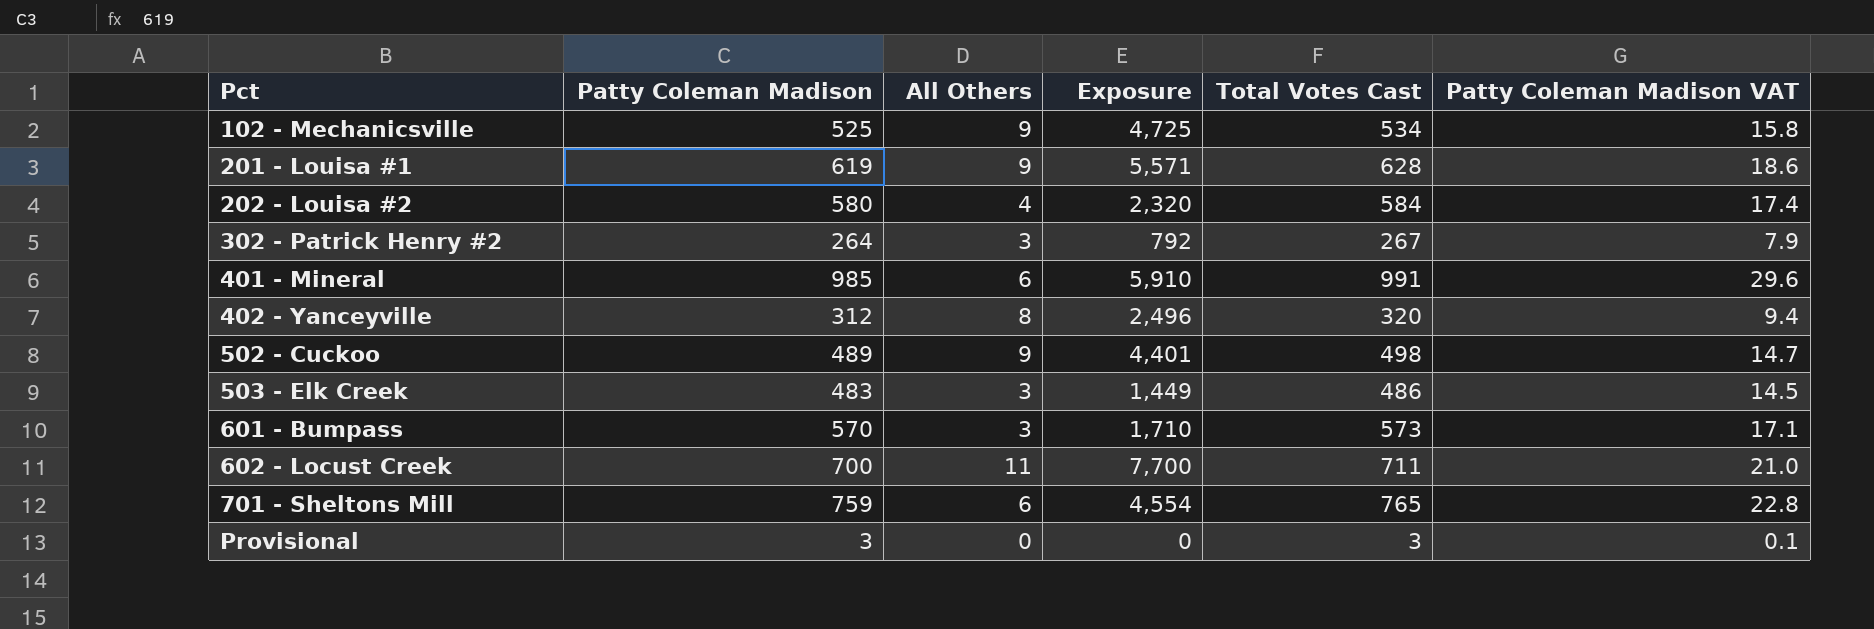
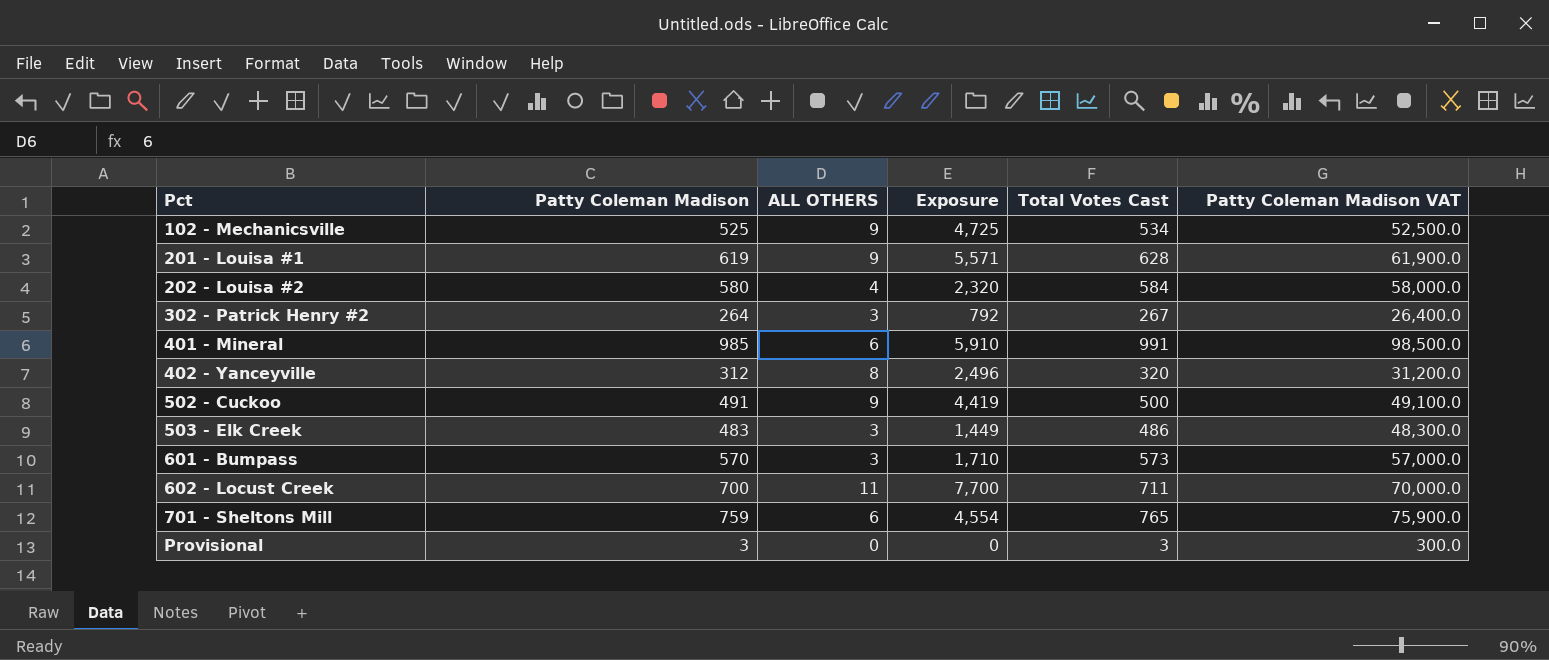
column name: All Others -> ALL OTHERS
column Patty Coleman Madison VAT | formula: [Patty Coleman Madison] * 0.03 -> [Patty Coleman Madison] * 100
502 - Cuckoo | Patty Coleman Madison: 489 -> 491
502 - Cuckoo | Exposure: 4,401 -> 4,419
502 - Cuckoo | Total Votes Cast: 498 -> 500

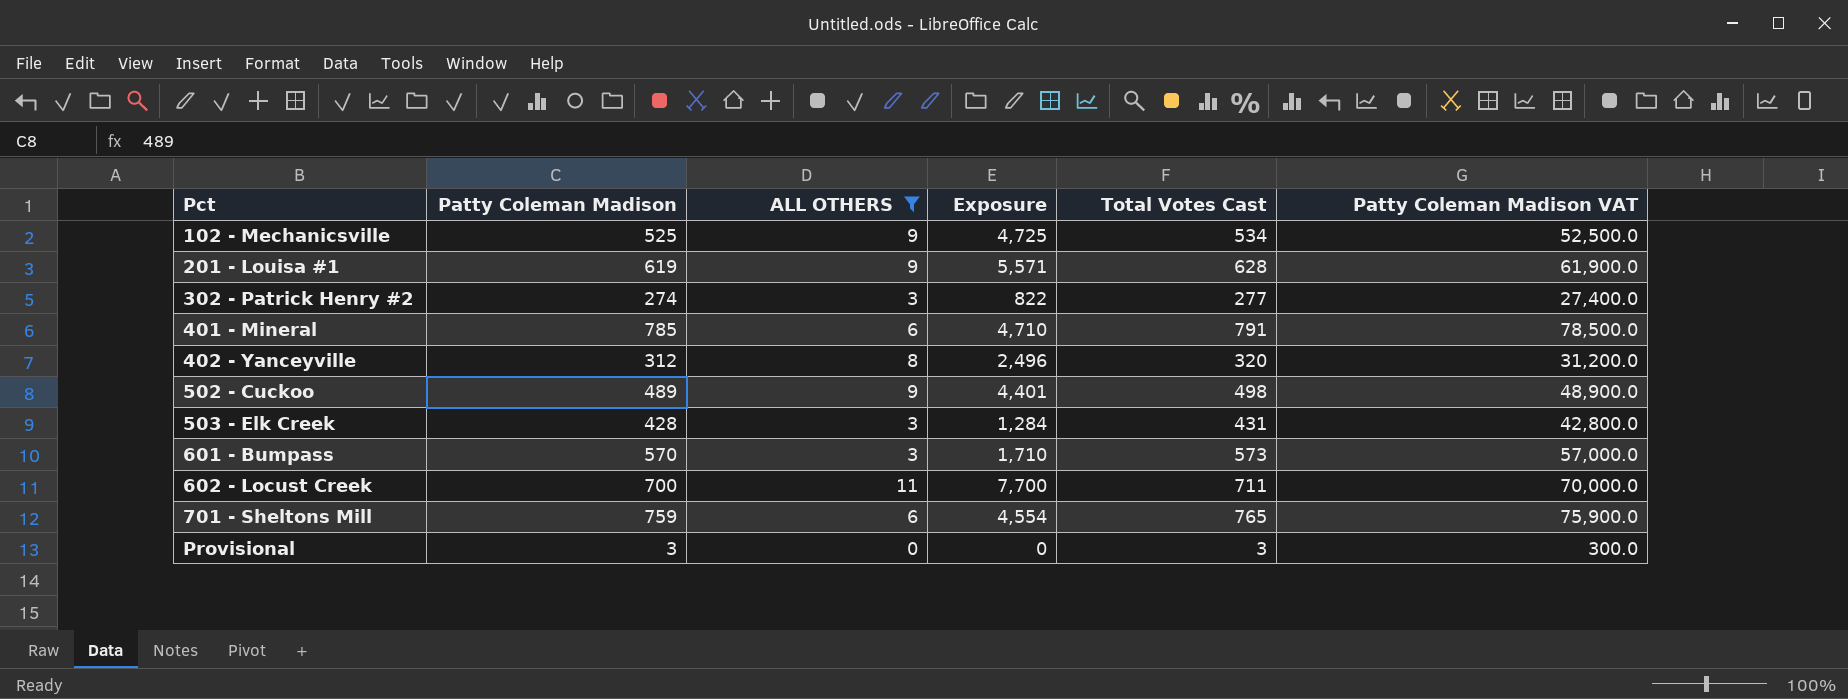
filter: none -> ALL OTHERS != 4
302 - Patrick Henry #2 | Patty Coleman Madison: 264 -> 274
302 - Patrick Henry #2 | Exposure: 792 -> 822
302 - Patrick Henry #2 | Total Votes Cast: 267 -> 277
302 - Patrick Henry #2 | Patty Coleman Madison VAT: 26,400.0 -> 27,400.0
401 - Mineral | Patty Coleman Madison: 985 -> 785
401 - Mineral | Exposure: 5,910 -> 4,710
401 - Mineral | Total Votes Cast: 991 -> 791
401 - Mineral | Patty Coleman Madison VAT: 98,500.0 -> 78,500.0
502 - Cuckoo | Patty Coleman Madison: 491 -> 489
502 - Cuckoo | Exposure: 4,419 -> 4,401
502 - Cuckoo | Total Votes Cast: 500 -> 498
502 - Cuckoo | Patty Coleman Madison VAT: 49,100.0 -> 48,900.0
503 - Elk Creek | Patty Coleman Madison: 483 -> 428
503 - Elk Creek | Exposure: 1,449 -> 1,284
503 - Elk Creek | Total Votes Cast: 486 -> 431
503 - Elk Creek | Patty Coleman Madison VAT: 48,300.0 -> 42,800.0

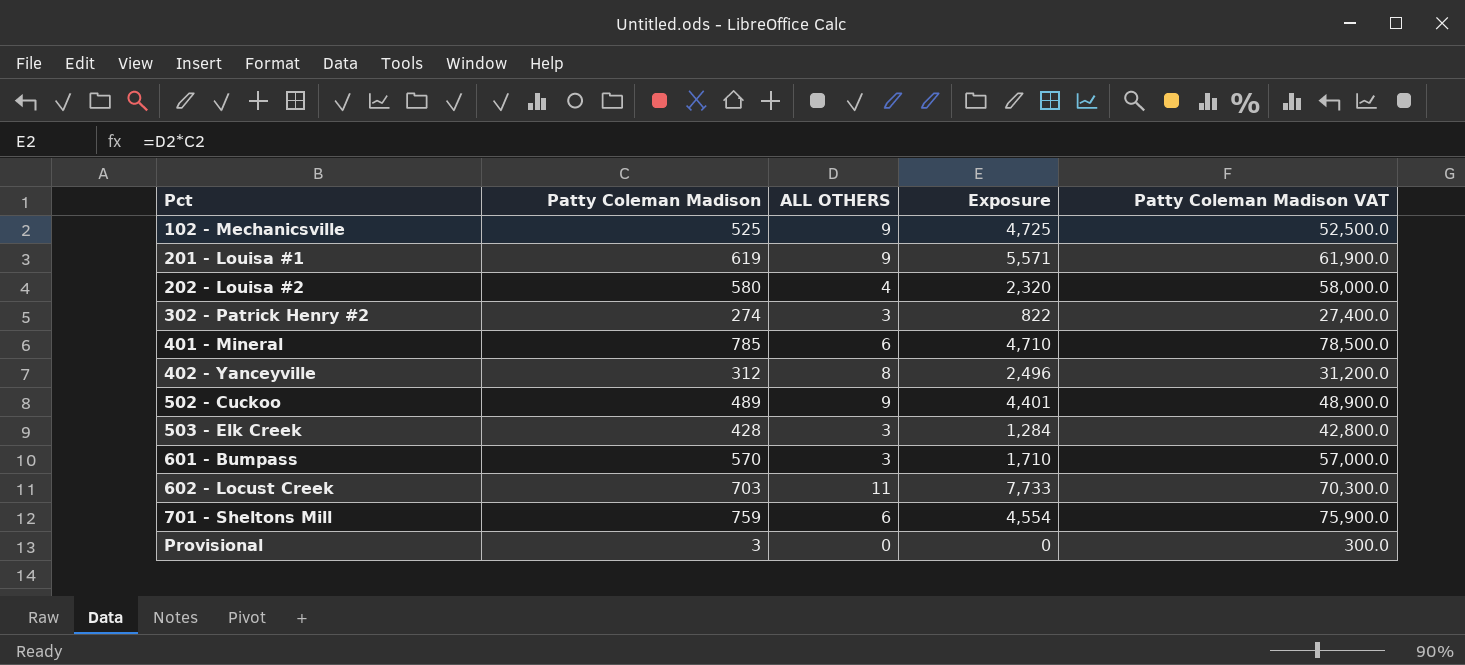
filter: ALL OTHERS != 4 -> none
column Total Votes Cast | formula: [Patty Coleman Madison] + [ALL OTHERS] -> none
602 - Locust Creek | Patty Coleman Madison: 700 -> 703
602 - Locust Creek | Exposure: 7,700 -> 7,733
602 - Locust Creek | Patty Coleman Madison VAT: 70,000.0 -> 70,300.0

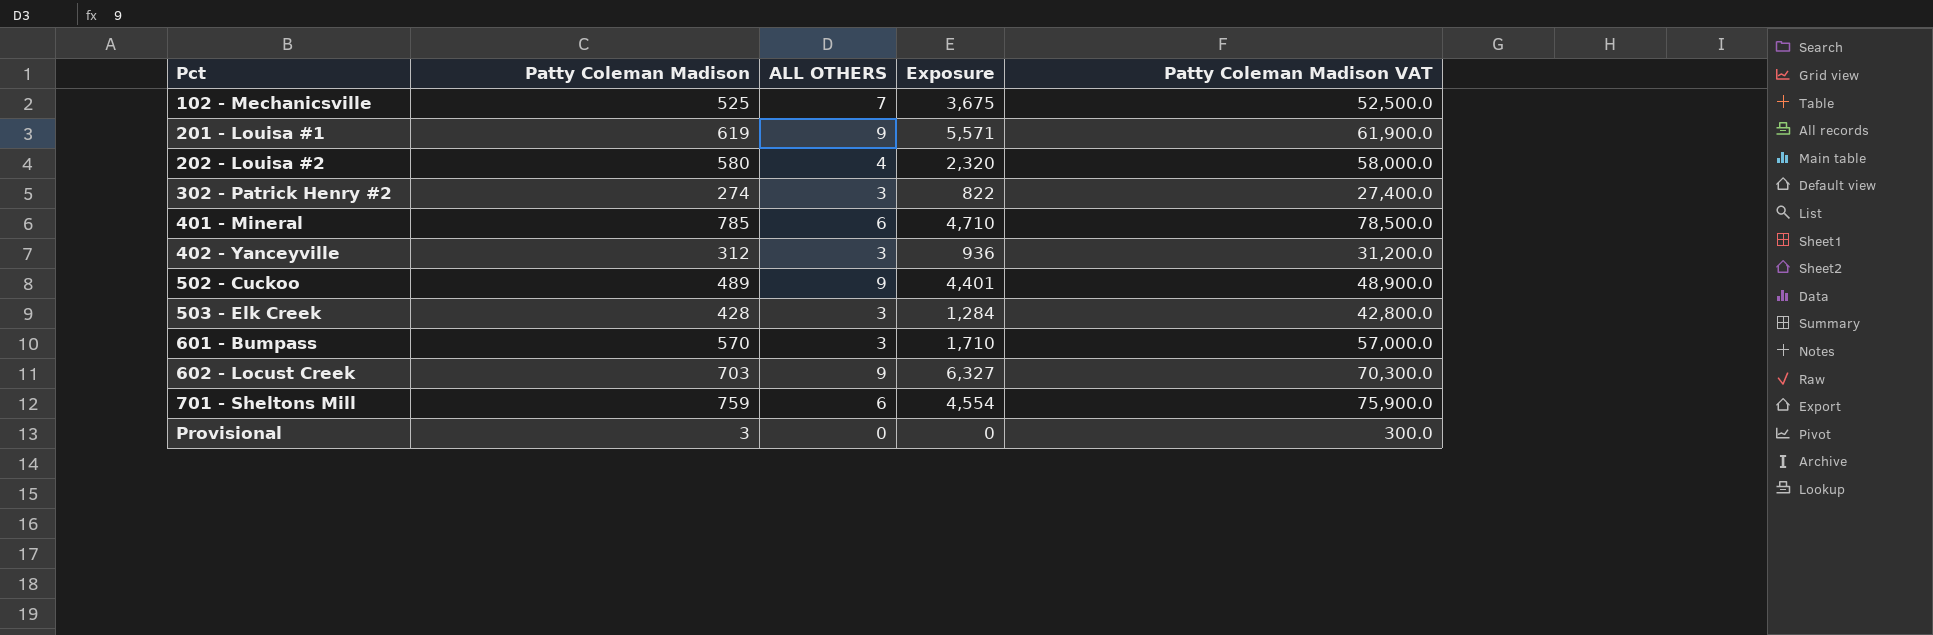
102 - Mechanicsville | ALL OTHERS: 9 -> 7
102 - Mechanicsville | Exposure: 4,725 -> 3,675
402 - Yanceyville | ALL OTHERS: 8 -> 3
402 - Yanceyville | Exposure: 2,496 -> 936
602 - Locust Creek | ALL OTHERS: 11 -> 9
602 - Locust Creek | Exposure: 7,733 -> 6,327

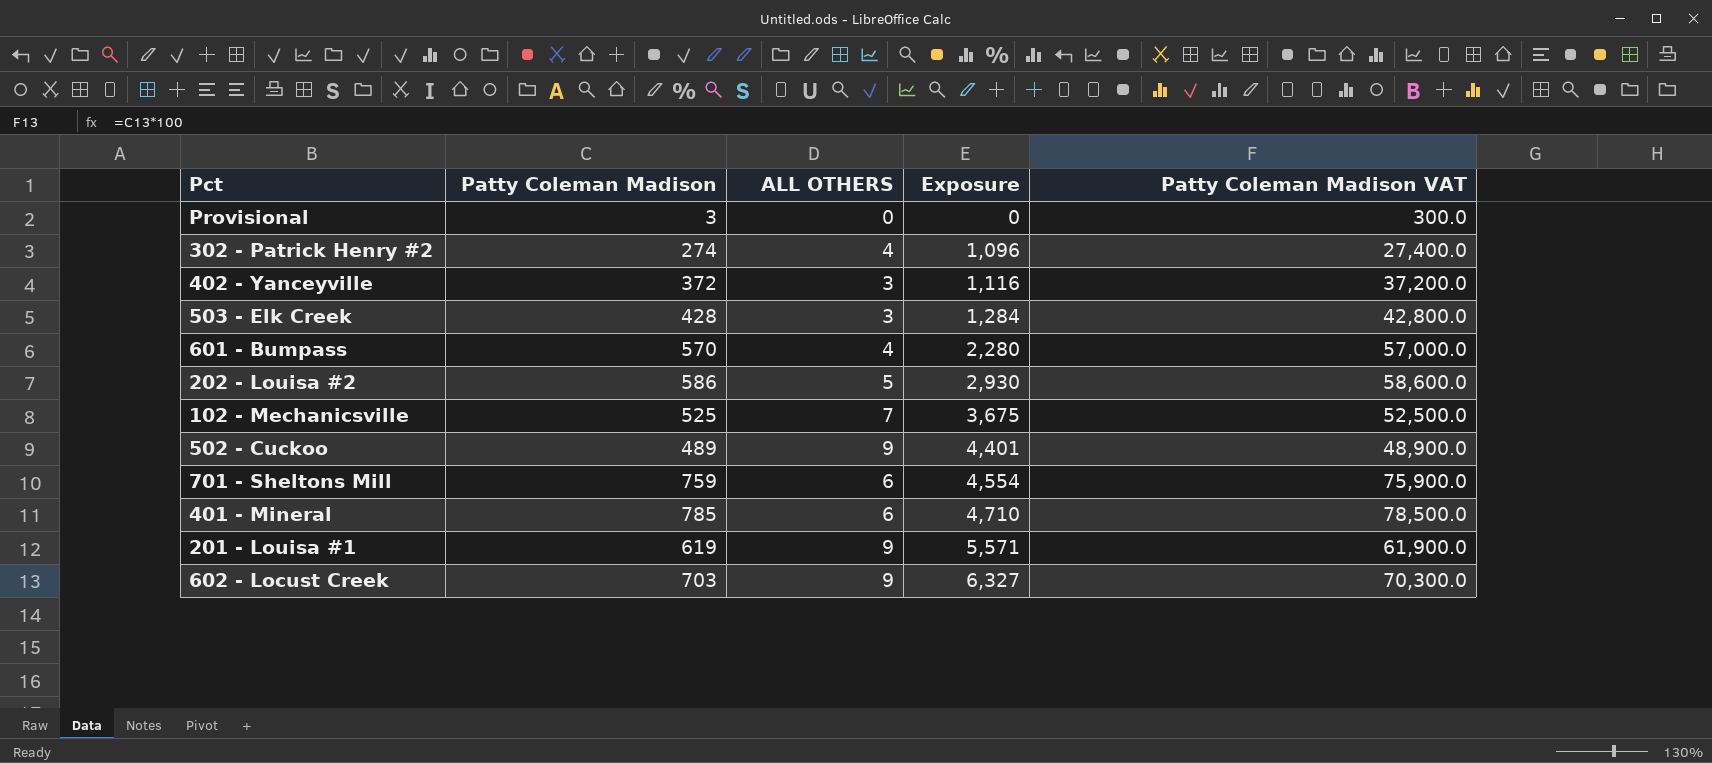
row order: Pct ascending -> Exposure ascending
302 - Patrick Henry #2 | ALL OTHERS: 3 -> 4
302 - Patrick Henry #2 | Exposure: 822 -> 1,096
402 - Yanceyville | Patty Coleman Madison: 312 -> 372
402 - Yanceyville | Exposure: 936 -> 1,116
402 - Yanceyville | Patty Coleman Madison VAT: 31,200.0 -> 37,200.0
601 - Bumpass | ALL OTHERS: 3 -> 4
601 - Bumpass | Exposure: 1,710 -> 2,280
202 - Louisa #2 | Patty Coleman Madison: 580 -> 586
202 - Louisa #2 | ALL OTHERS: 4 -> 5
202 - Louisa #2 | Exposure: 2,320 -> 2,930
202 - Louisa #2 | Patty Coleman Madison VAT: 58,000.0 -> 58,600.0

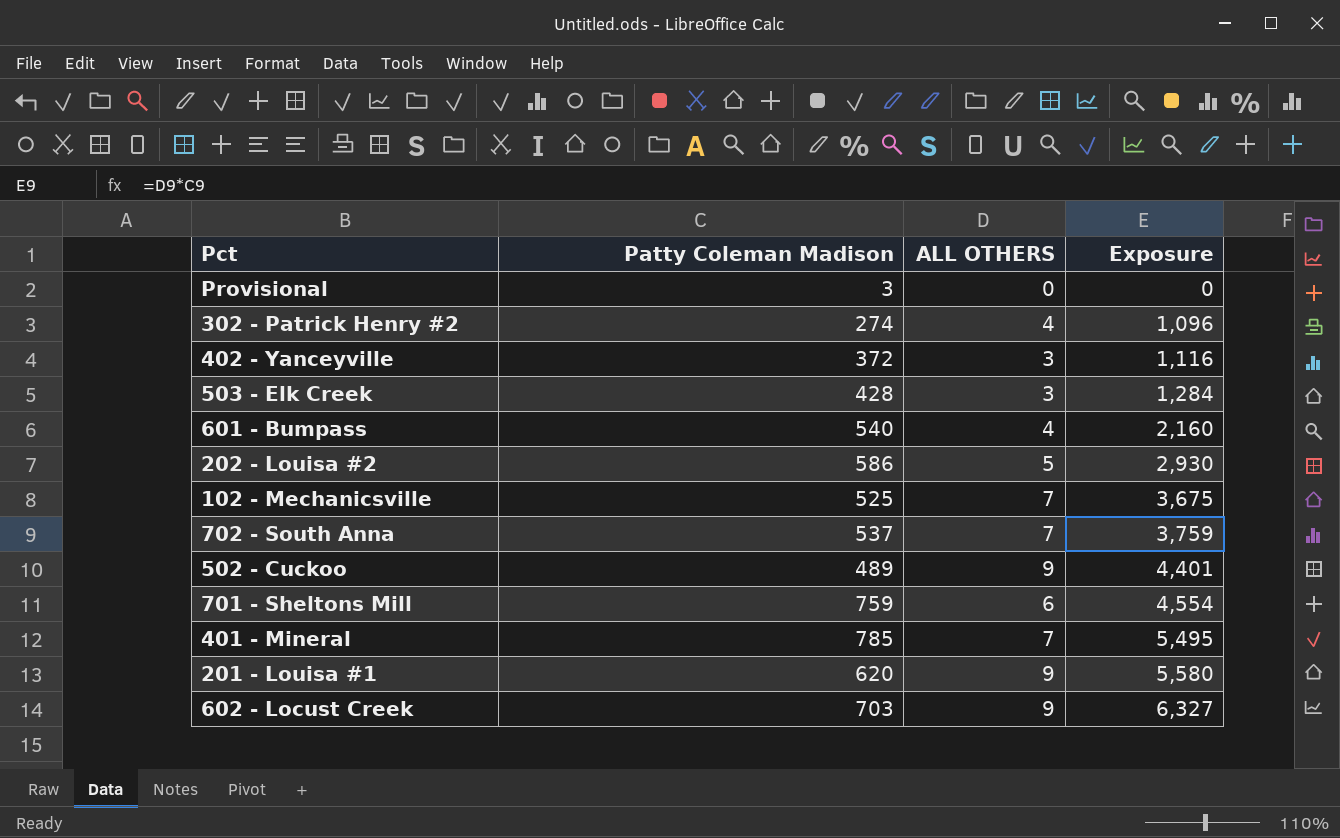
column Patty Coleman Madison VAT | formula: [Patty Coleman Madison] * 100 -> none
601 - Bumpass | Patty Coleman Madison: 570 -> 540
601 - Bumpass | Exposure: 2,280 -> 2,160
row 702 - South Anna: none -> 537 | 7 | 3,759
401 - Mineral | ALL OTHERS: 6 -> 7
401 - Mineral | Exposure: 4,710 -> 5,495
201 - Louisa #1 | Patty Coleman Madison: 619 -> 620
201 - Louisa #1 | Exposure: 5,571 -> 5,580

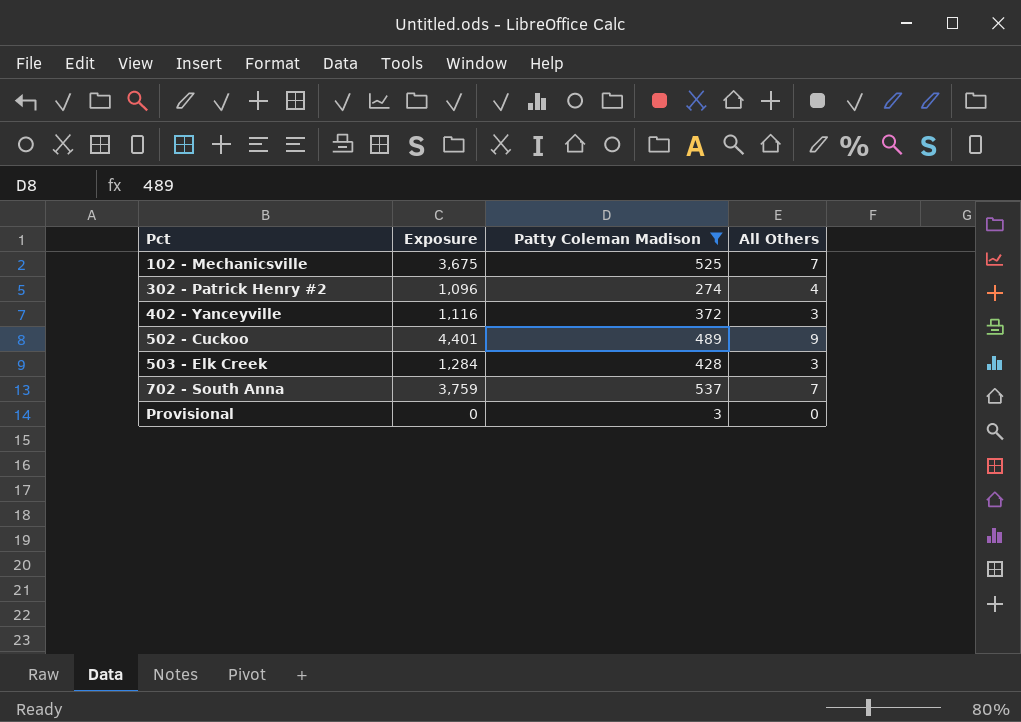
filter: none -> Patty Coleman Madison <= 537
row order: Exposure ascending -> Pct ascending
column Exposure | position: 4 -> 2
column name: ALL OTHERS -> All Others

